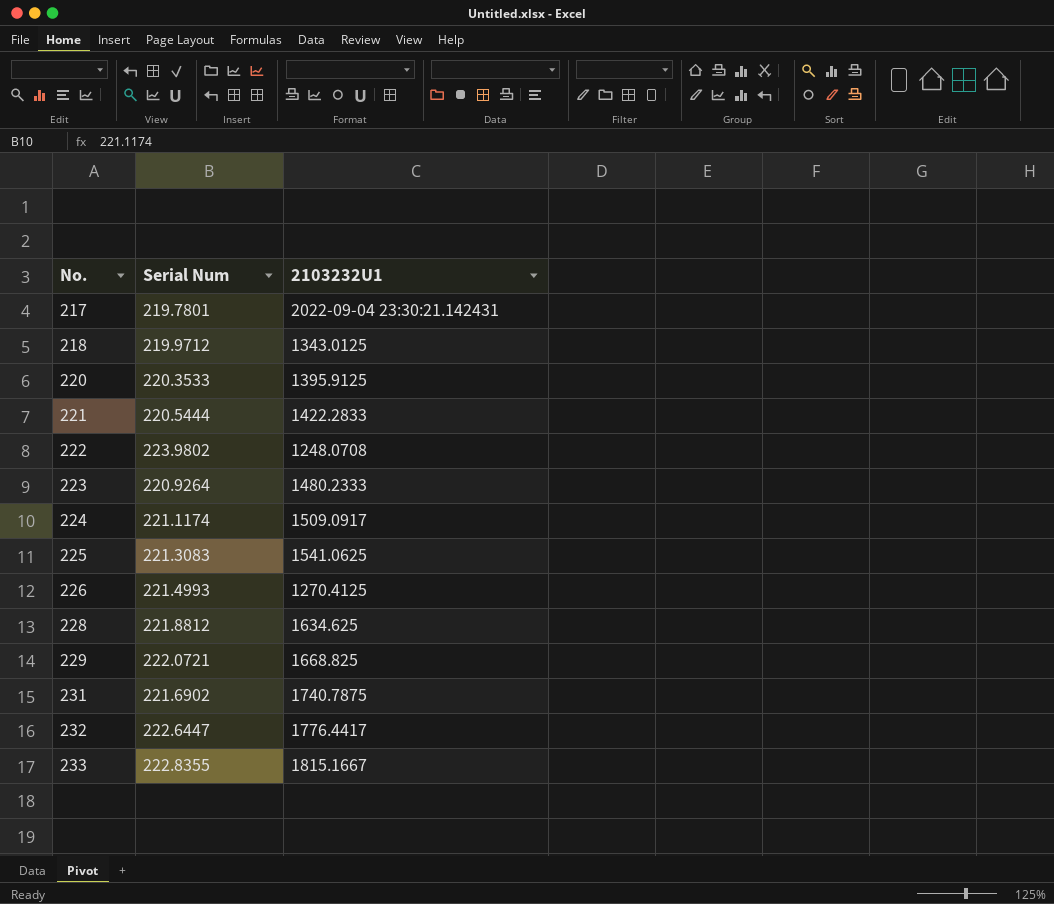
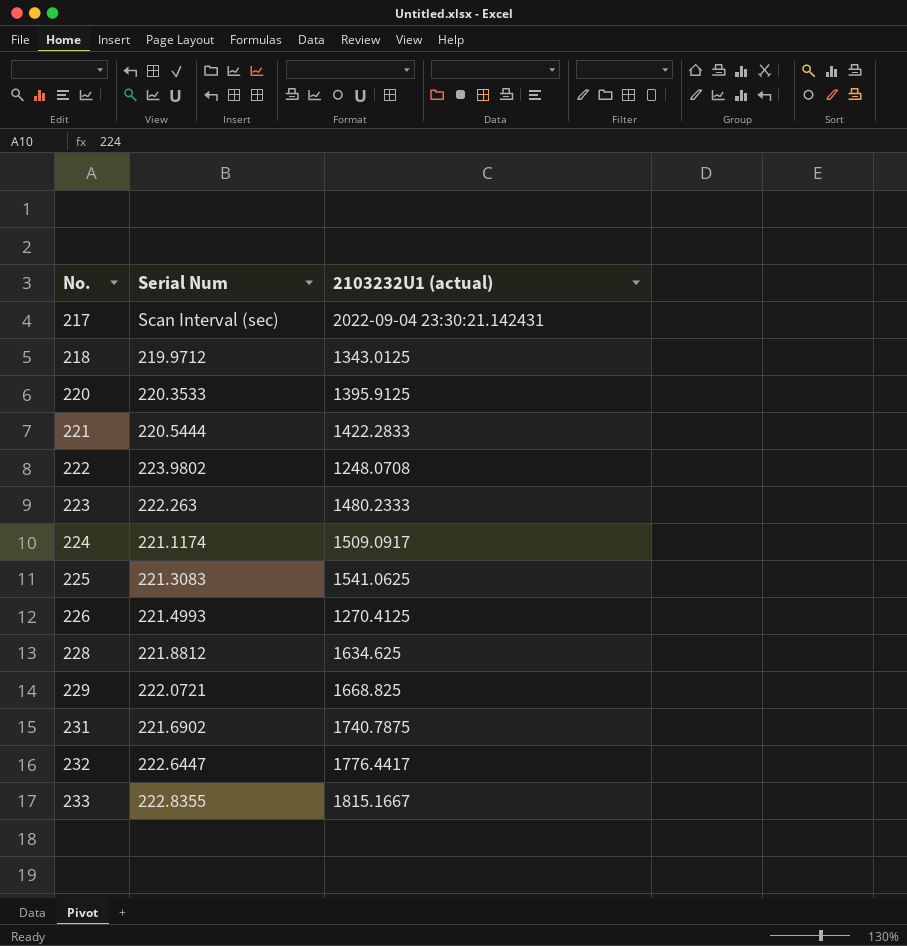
column name: 2103232U1 -> 2103232U1 (actual)
217 | Serial Num: 219.7801 -> Scan Interval (sec)
223 | Serial Num: 220.9264 -> 222.263

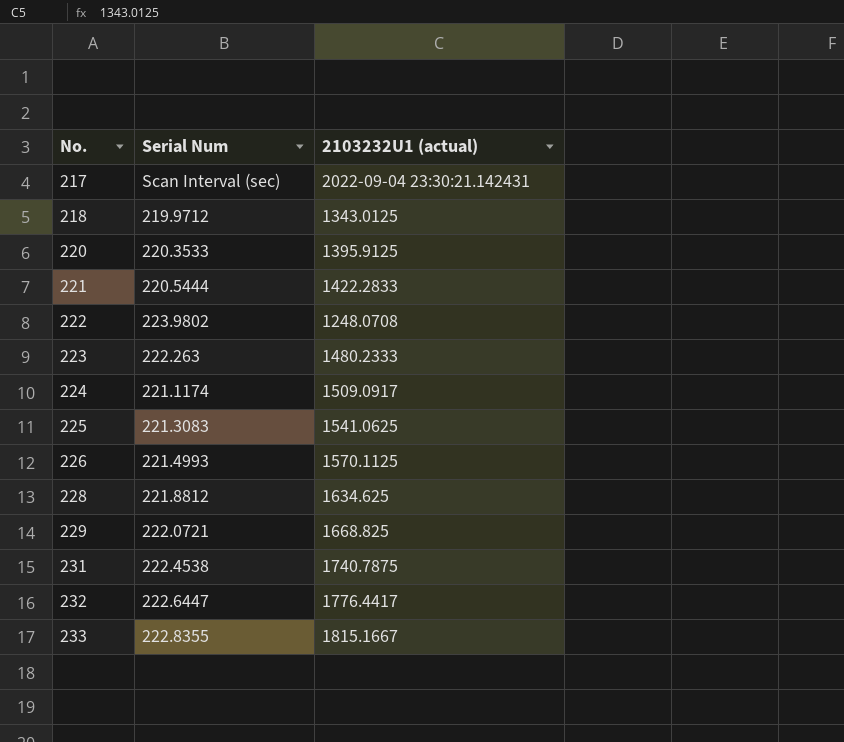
226 | 2103232U1 (actual): 1270.4125 -> 1570.1125
231 | Serial Num: 221.6902 -> 222.4538

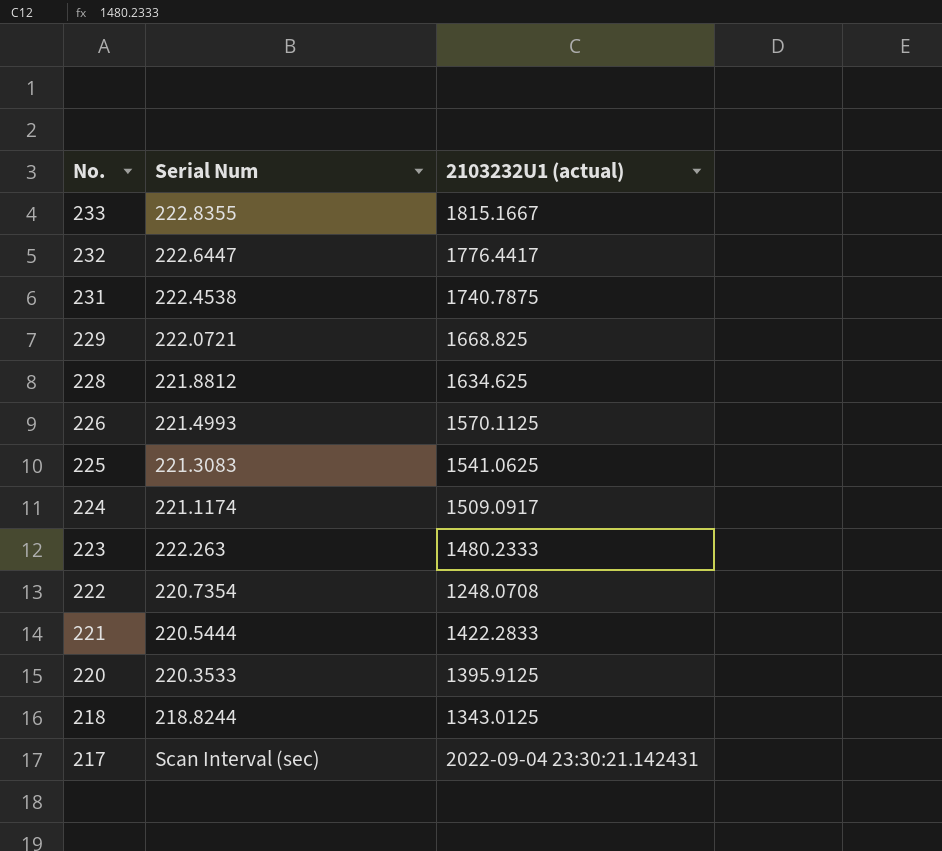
row order: No. ascending -> No. descending
222 | Serial Num: 223.9802 -> 220.7354
218 | Serial Num: 219.9712 -> 218.8244

